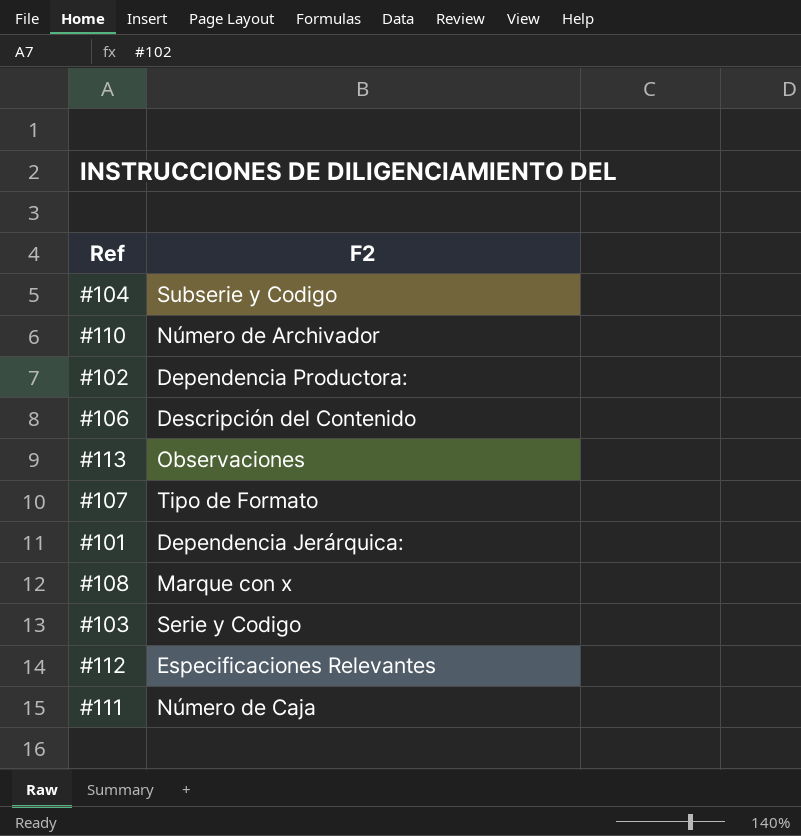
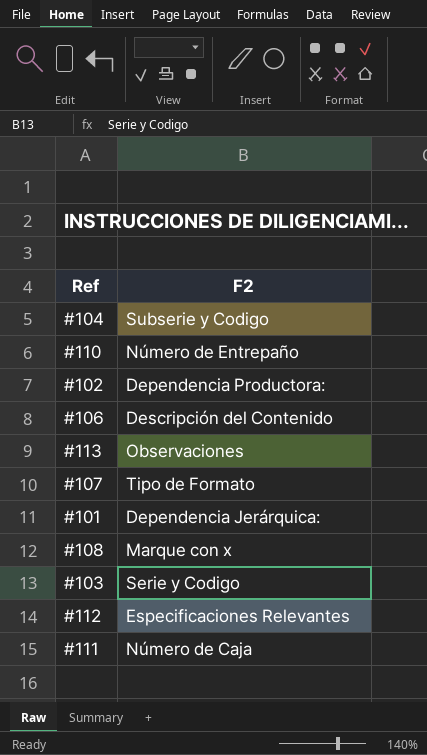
#110 | F2: Número de Archivador -> Número de Entrepaño

